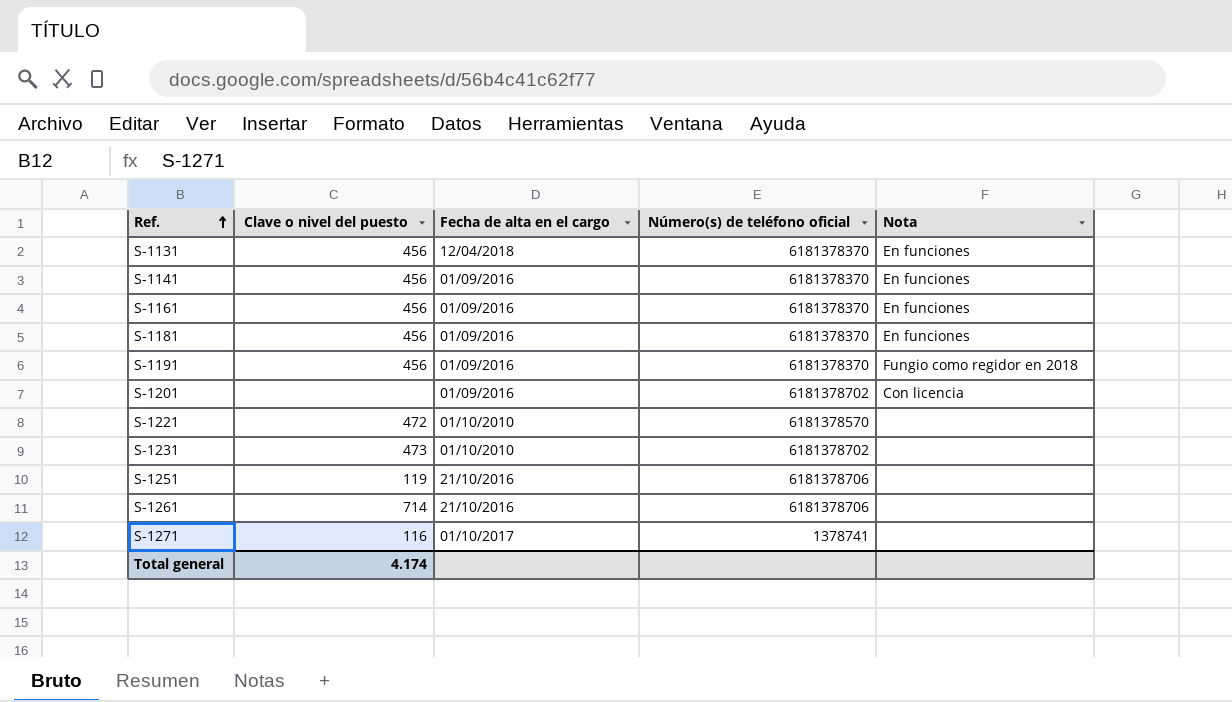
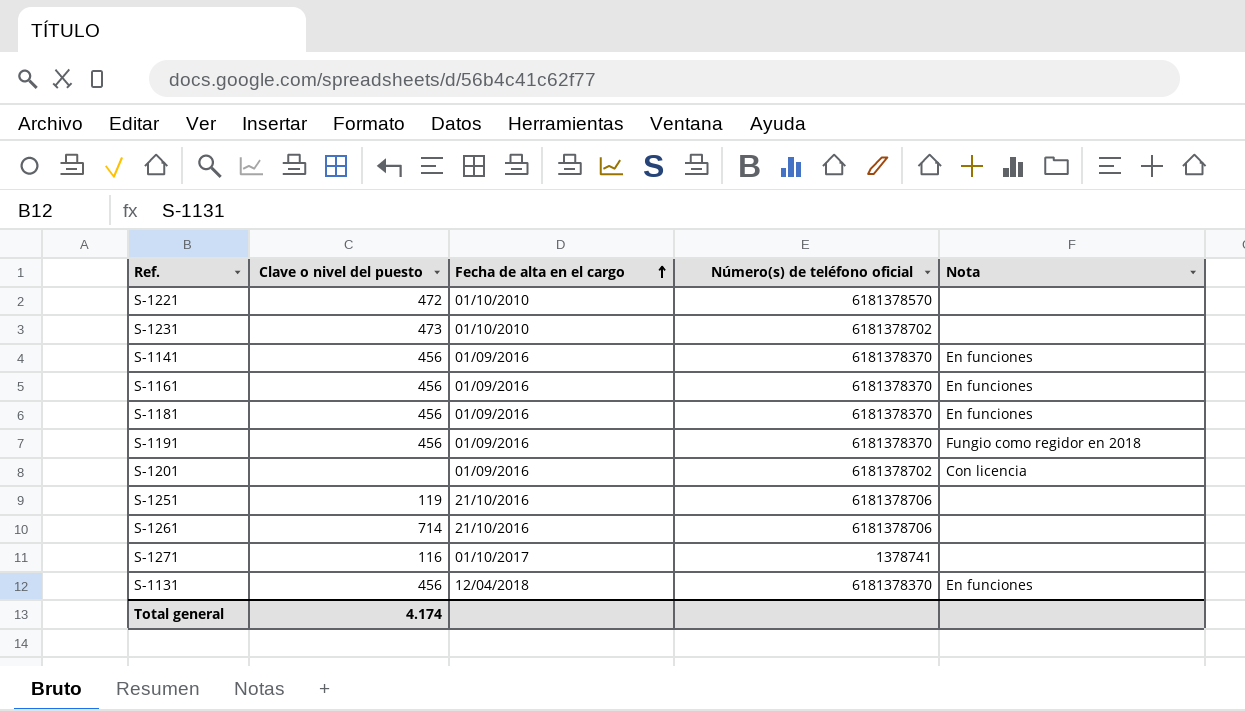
row order: Ref. ascending -> Fecha de alta en el cargo ascending

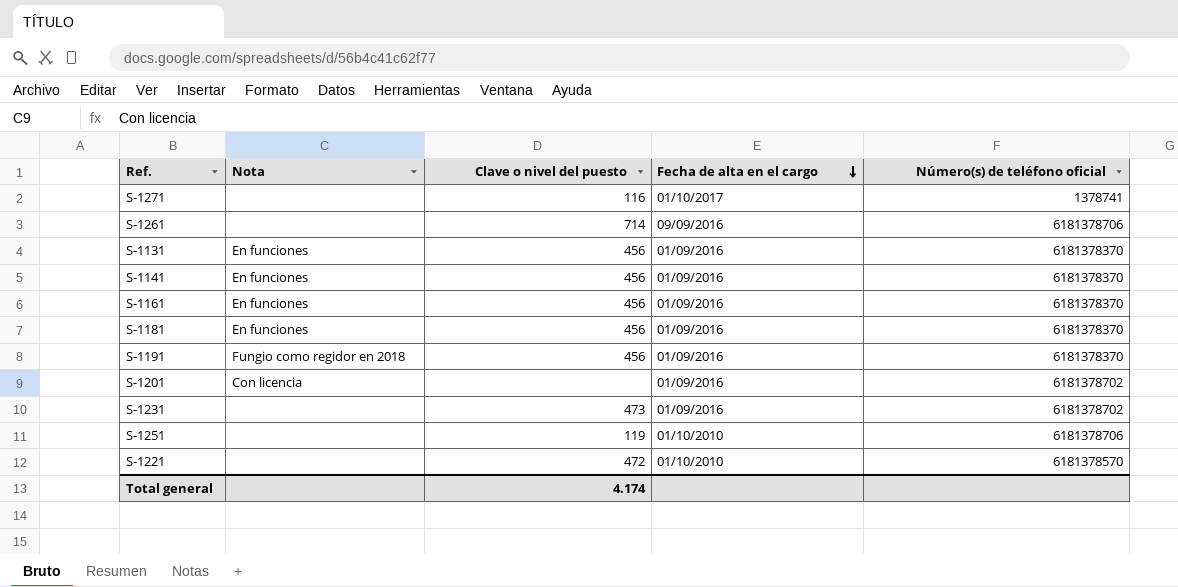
row order: Fecha de alta en el cargo ascending -> Fecha de alta en el cargo descending
column Nota | position: 5 -> 2
S-1261 | Fecha de alta en el cargo: 21/10/2016 -> 09/09/2016
S-1131 | Fecha de alta en el cargo: 12/04/2018 -> 01/09/2016
S-1231 | Fecha de alta en el cargo: 01/10/2010 -> 01/09/2016
S-1251 | Fecha de alta en el cargo: 21/10/2016 -> 01/10/2010

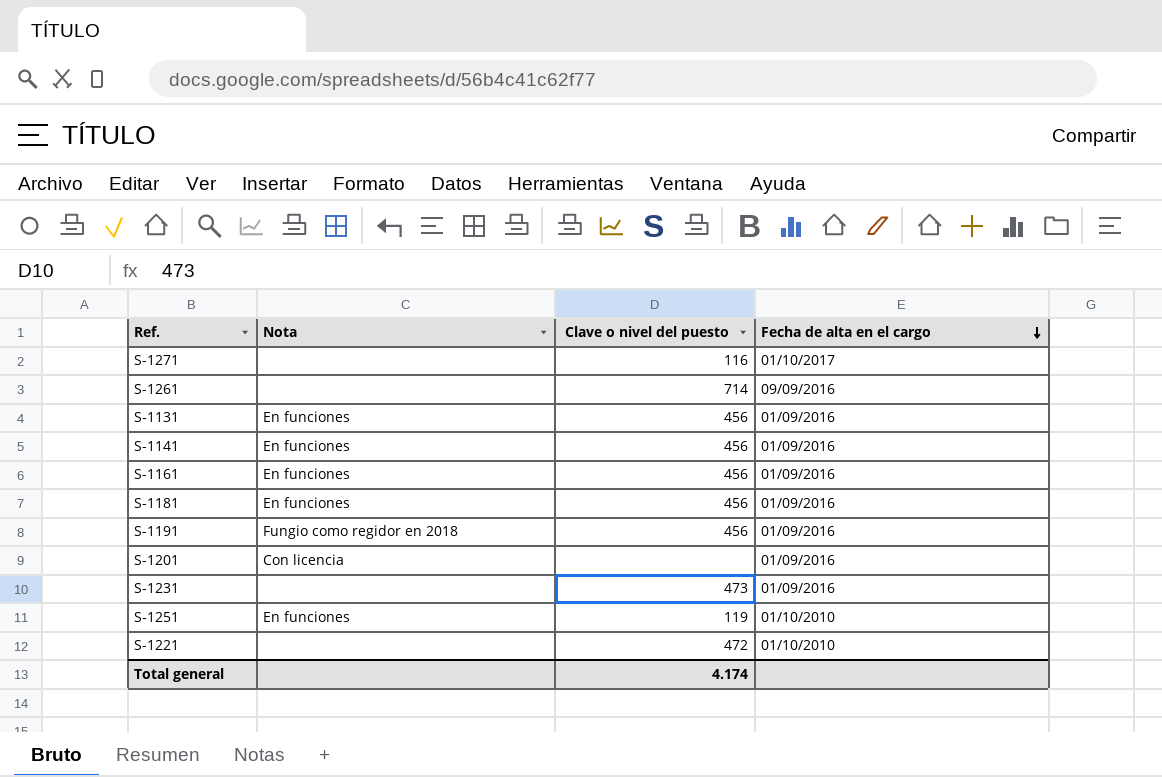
column Número(s) de teléfono oficial | position: 5 -> none
S-1251 | Nota: none -> En funciones

